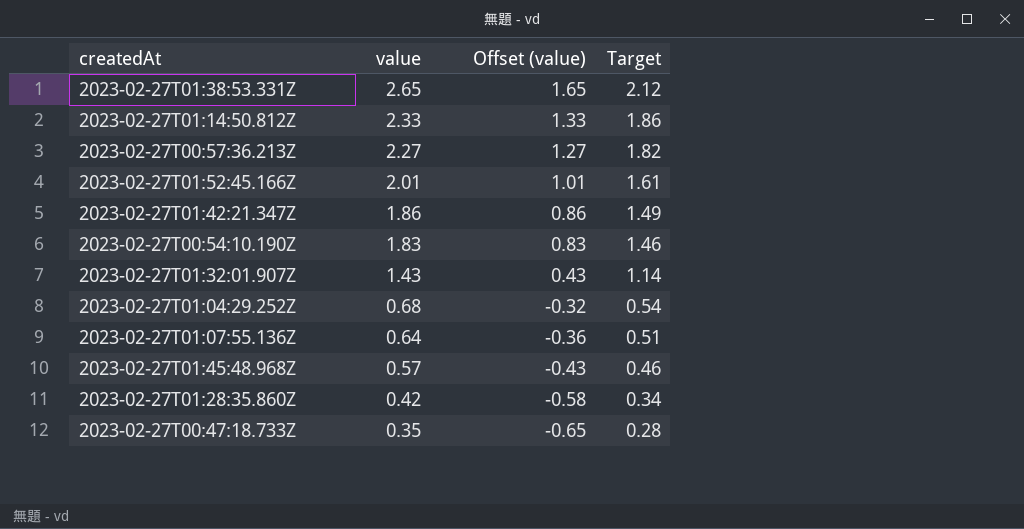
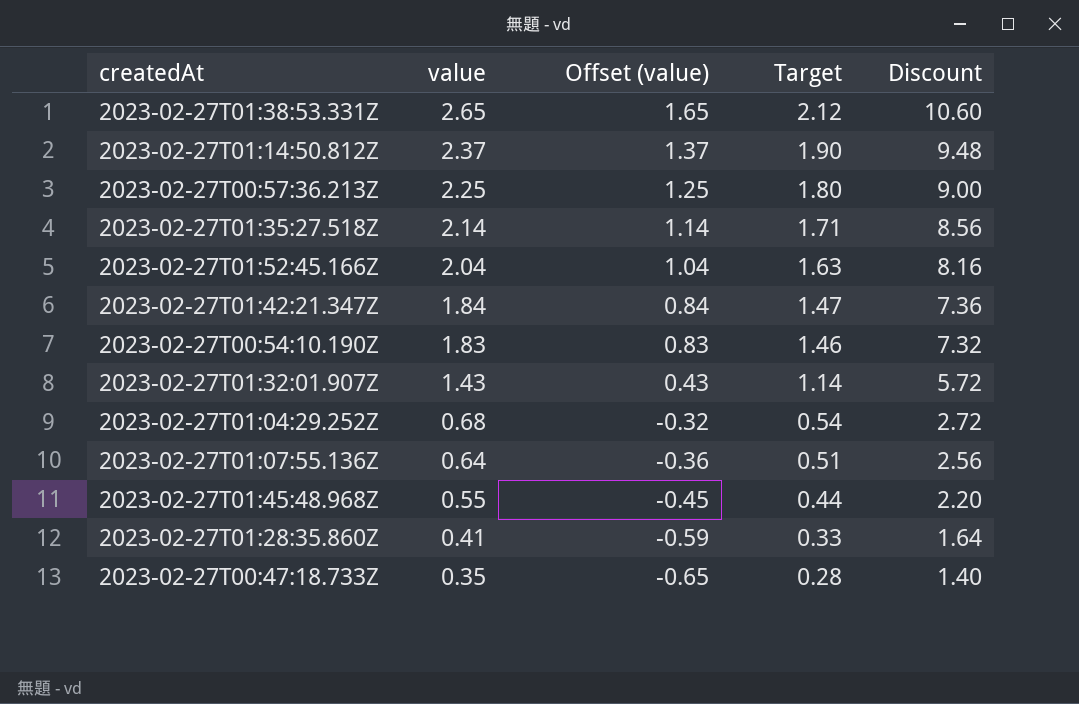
column Discount | formula: none -> [value] * 4
2023-02-27T01:14:50.812Z | value: 2.33 -> 2.37
2023-02-27T01:14:50.812Z | Offset (value): 1.33 -> 1.37
2023-02-27T01:14:50.812Z | Target: 1.86 -> 1.90
2023-02-27T00:57:36.213Z | value: 2.27 -> 2.25
2023-02-27T00:57:36.213Z | Offset (value): 1.27 -> 1.25
2023-02-27T00:57:36.213Z | Target: 1.82 -> 1.80
row 2023-02-27T01:35:27.518Z: none -> 2.14 | 1.14 | 1.71 | 8.56
2023-02-27T01:52:45.166Z | value: 2.01 -> 2.04
2023-02-27T01:52:45.166Z | Offset (value): 1.01 -> 1.04
2023-02-27T01:52:45.166Z | Target: 1.61 -> 1.63
2023-02-27T01:42:21.347Z | value: 1.86 -> 1.84
2023-02-27T01:42:21.347Z | Offset (value): 0.86 -> 0.84
2023-02-27T01:42:21.347Z | Target: 1.49 -> 1.47
2023-02-27T01:45:48.968Z | value: 0.57 -> 0.55
2023-02-27T01:45:48.968Z | Offset (value): -0.43 -> -0.45
2023-02-27T01:45:48.968Z | Target: 0.46 -> 0.44
2023-02-27T01:28:35.860Z | value: 0.42 -> 0.41
2023-02-27T01:28:35.860Z | Offset (value): -0.58 -> -0.59
2023-02-27T01:28:35.860Z | Target: 0.34 -> 0.33

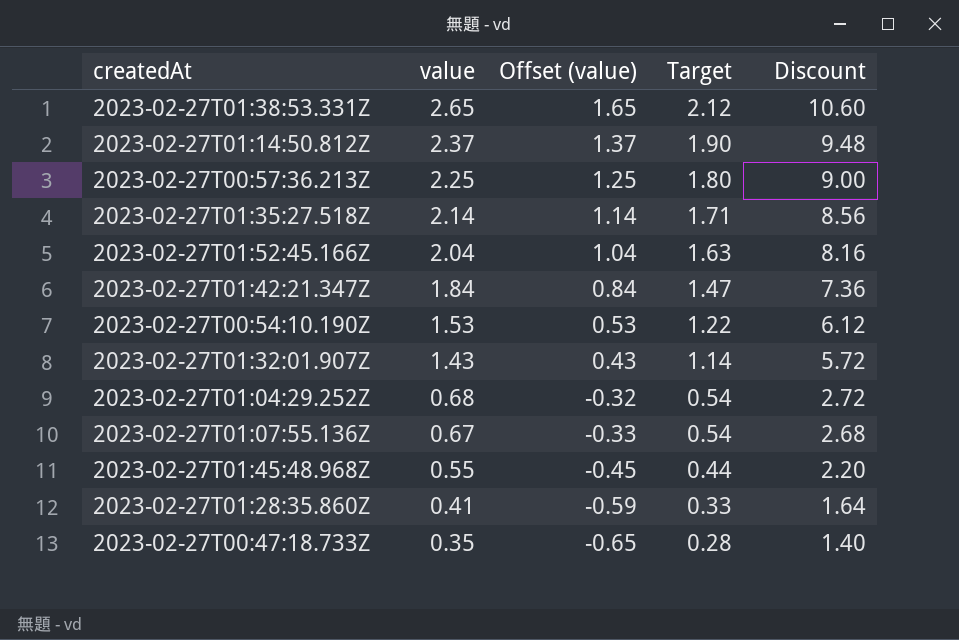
2023-02-27T00:54:10.190Z | value: 1.83 -> 1.53
2023-02-27T00:54:10.190Z | Offset (value): 0.83 -> 0.53
2023-02-27T00:54:10.190Z | Target: 1.46 -> 1.22
2023-02-27T00:54:10.190Z | Discount: 7.32 -> 6.12
2023-02-27T01:07:55.136Z | value: 0.64 -> 0.67
2023-02-27T01:07:55.136Z | Offset (value): -0.36 -> -0.33
2023-02-27T01:07:55.136Z | Target: 0.51 -> 0.54
2023-02-27T01:07:55.136Z | Discount: 2.56 -> 2.68

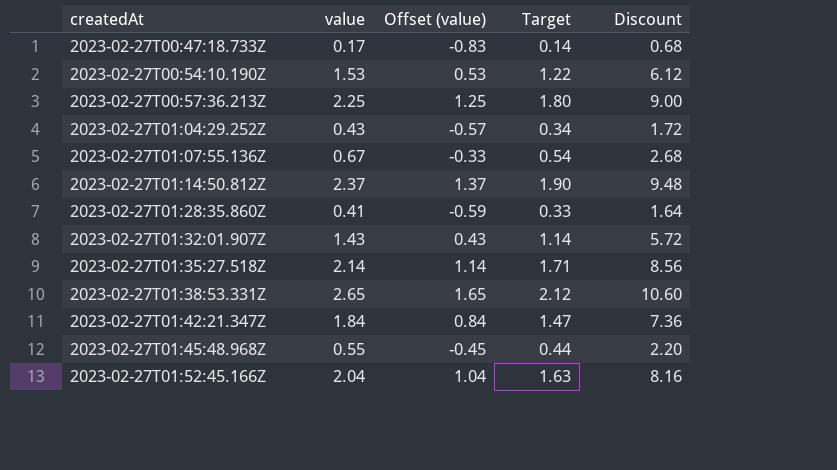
row order: value descending -> createdAt ascending
2023-02-27T00:47:18.733Z | value: 0.35 -> 0.17
2023-02-27T00:47:18.733Z | Offset (value): -0.65 -> -0.83
2023-02-27T00:47:18.733Z | Target: 0.28 -> 0.14
2023-02-27T00:47:18.733Z | Discount: 1.40 -> 0.68
2023-02-27T01:04:29.252Z | value: 0.68 -> 0.43
2023-02-27T01:04:29.252Z | Offset (value): -0.32 -> -0.57
2023-02-27T01:04:29.252Z | Target: 0.54 -> 0.34
2023-02-27T01:04:29.252Z | Discount: 2.72 -> 1.72

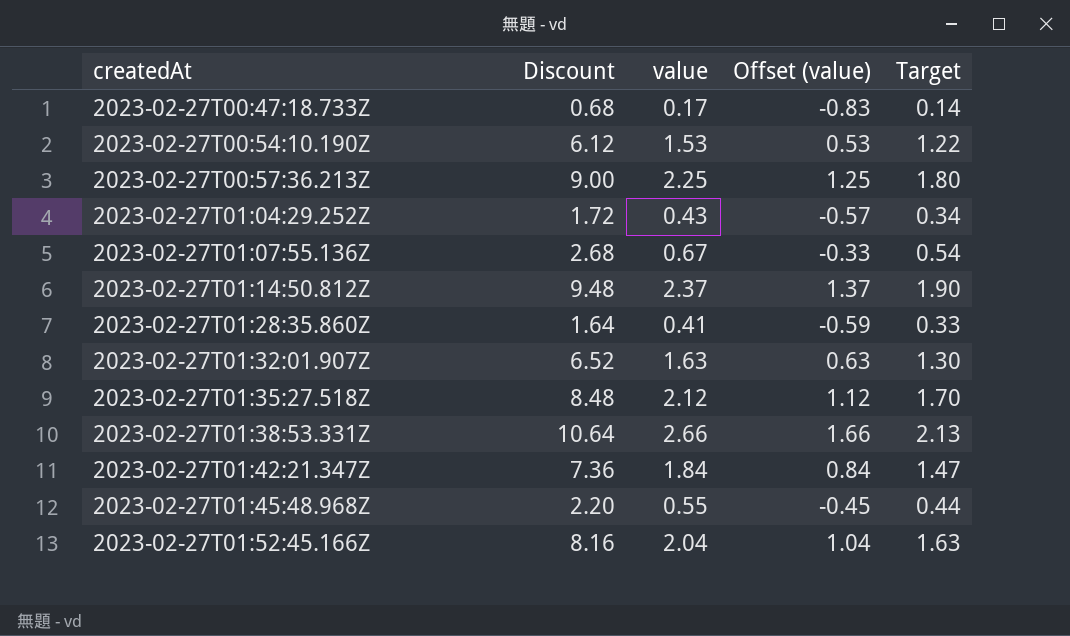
column Discount | position: 5 -> 2
2023-02-27T01:32:01.907Z | Discount: 5.72 -> 6.52
2023-02-27T01:32:01.907Z | value: 1.43 -> 1.63
2023-02-27T01:32:01.907Z | Offset (value): 0.43 -> 0.63
2023-02-27T01:32:01.907Z | Target: 1.14 -> 1.30
2023-02-27T01:35:27.518Z | Discount: 8.56 -> 8.48
2023-02-27T01:35:27.518Z | value: 2.14 -> 2.12
2023-02-27T01:35:27.518Z | Offset (value): 1.14 -> 1.12
2023-02-27T01:35:27.518Z | Target: 1.71 -> 1.70
2023-02-27T01:38:53.331Z | Discount: 10.60 -> 10.64
2023-02-27T01:38:53.331Z | value: 2.65 -> 2.66
2023-02-27T01:38:53.331Z | Offset (value): 1.65 -> 1.66
2023-02-27T01:38:53.331Z | Target: 2.12 -> 2.13

